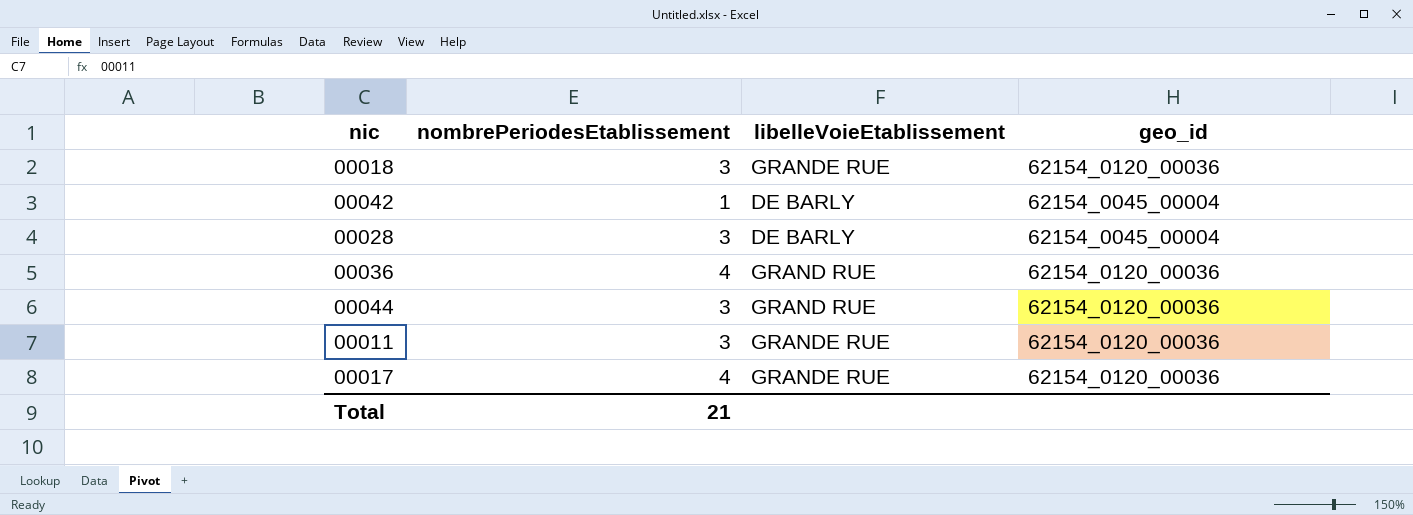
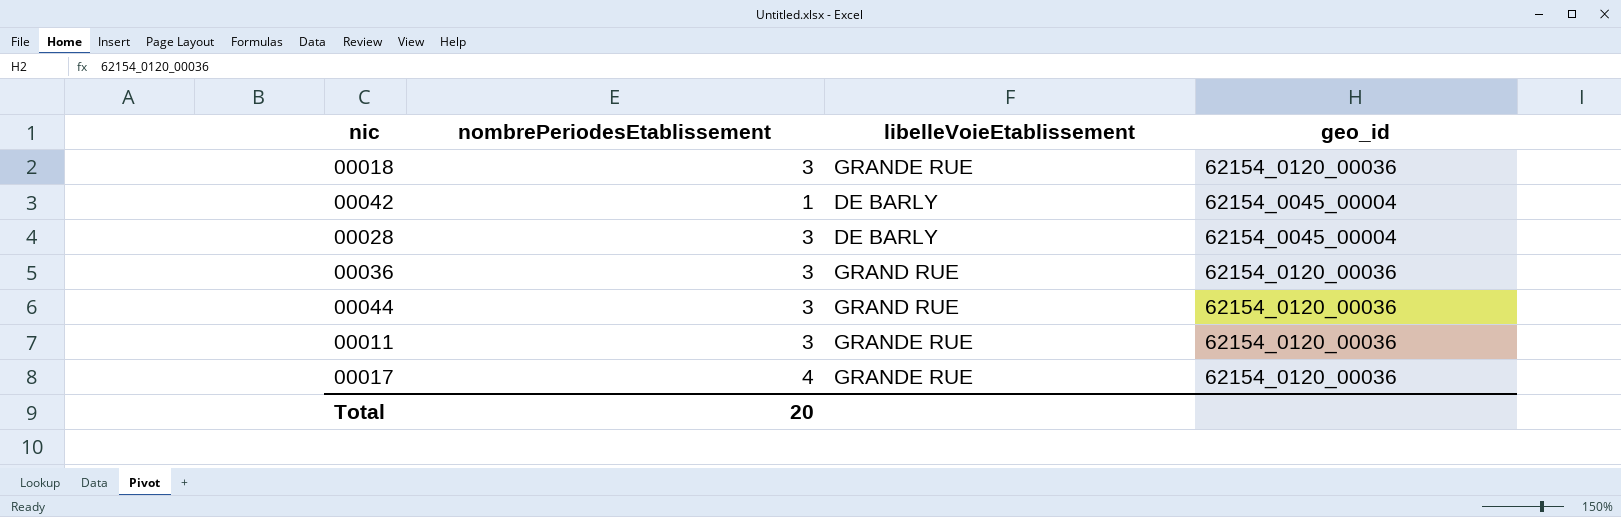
00036 | nombrePeriodesEtablissement: 4 -> 3
Total | nombrePeriodesEtablissement: 21 -> 20

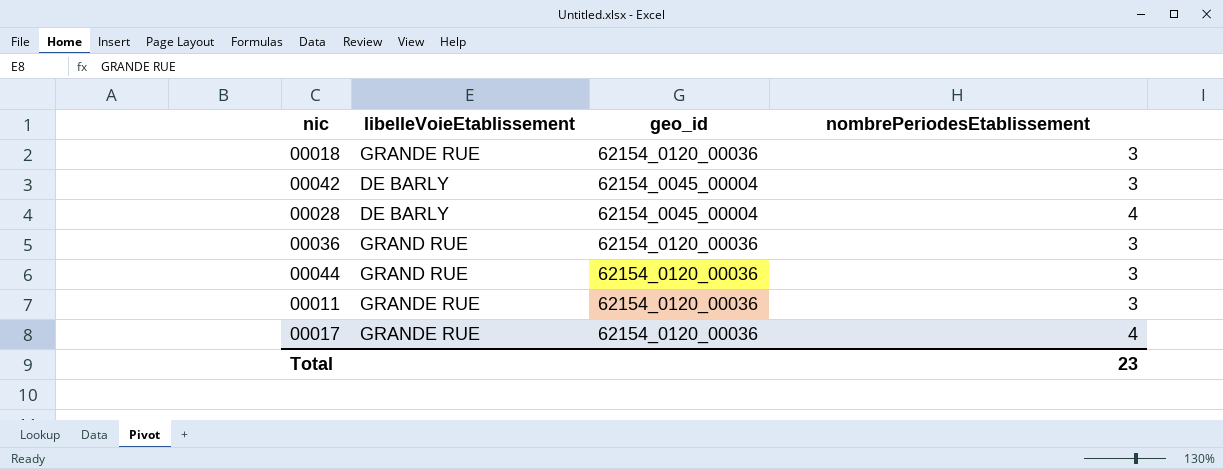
column nombrePeriodesEtablissement | position: 2 -> 4
00042 | nombrePeriodesEtablissement: 1 -> 3
00028 | nombrePeriodesEtablissement: 3 -> 4
Total | nombrePeriodesEtablissement: 20 -> 23

